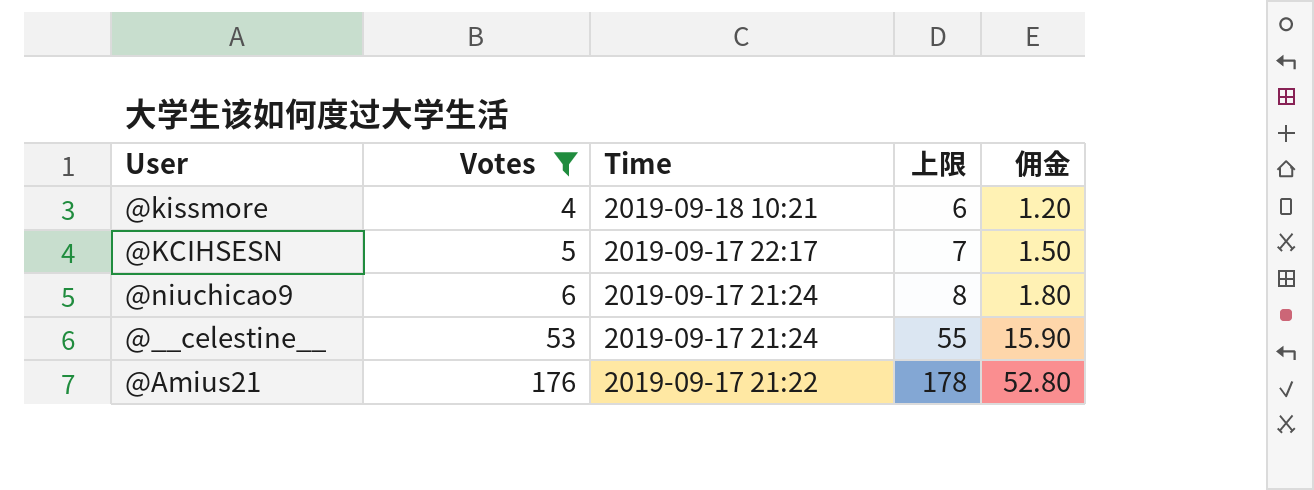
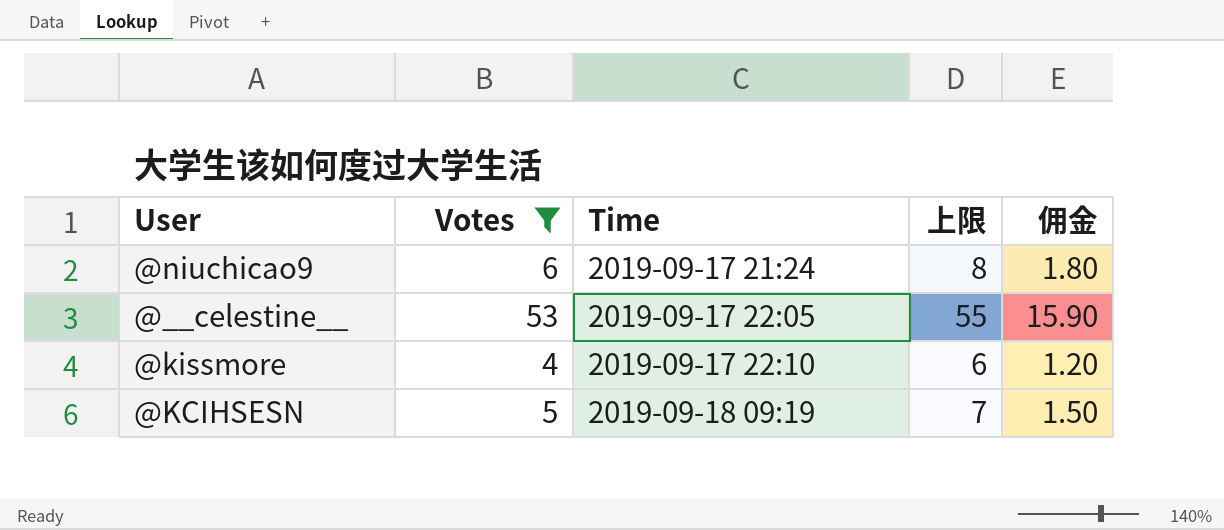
row order: Votes ascending -> Time ascending
row @Amius21: 176 | 2019-09-17 21:22 | 178 | 52.80 -> none
@__celestine__ | Time: 2019-09-17 21:24 -> 2019-09-17 22:05
@kissmore | Time: 2019-09-18 10:21 -> 2019-09-17 22:10
@KCIHSESN | Time: 2019-09-17 22:17 -> 2019-09-18 09:19

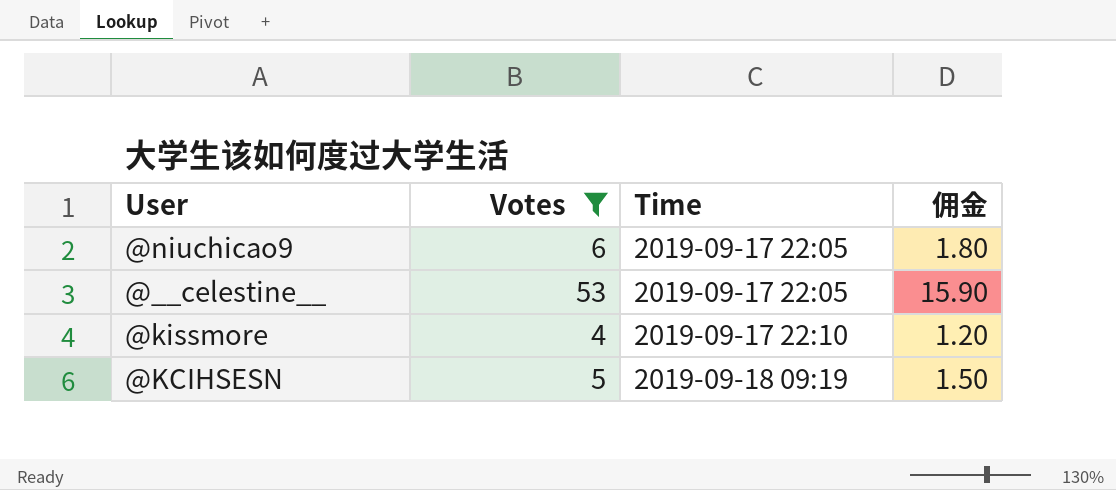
column 上限 | formula: [Votes] + 2 -> none
@niuchicao9 | Time: 2019-09-17 21:24 -> 2019-09-17 22:05

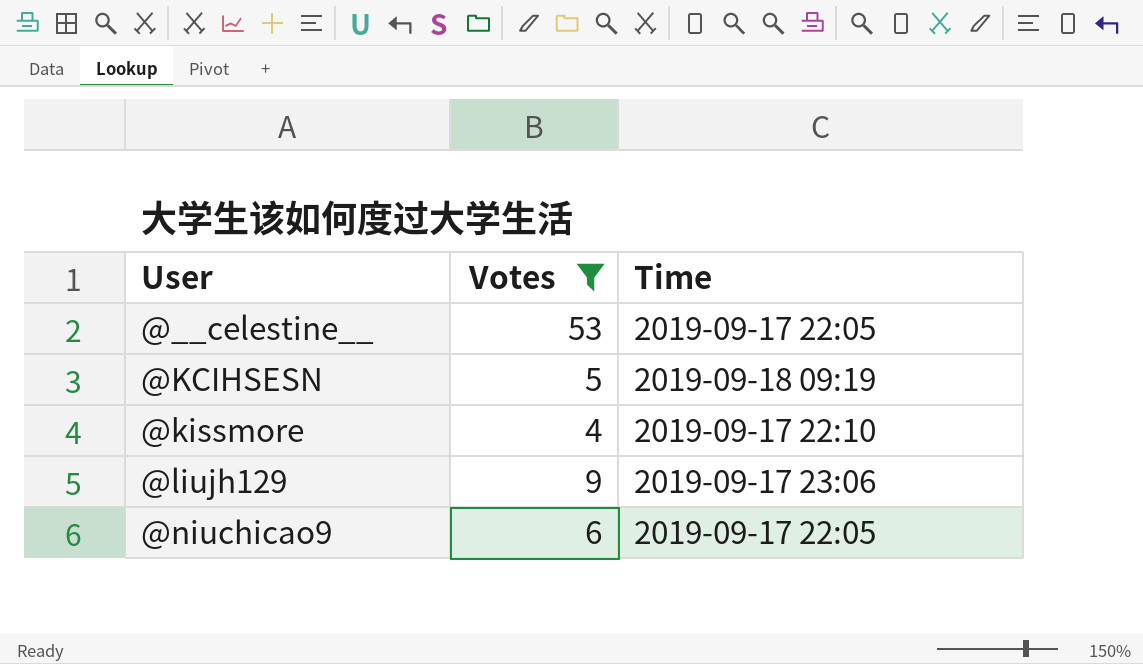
row order: Time ascending -> User ascending
column 佣金 | formula: [Votes] * 0.3 -> none
row @liujh129: none -> 9 | 2019-09-17 23:06

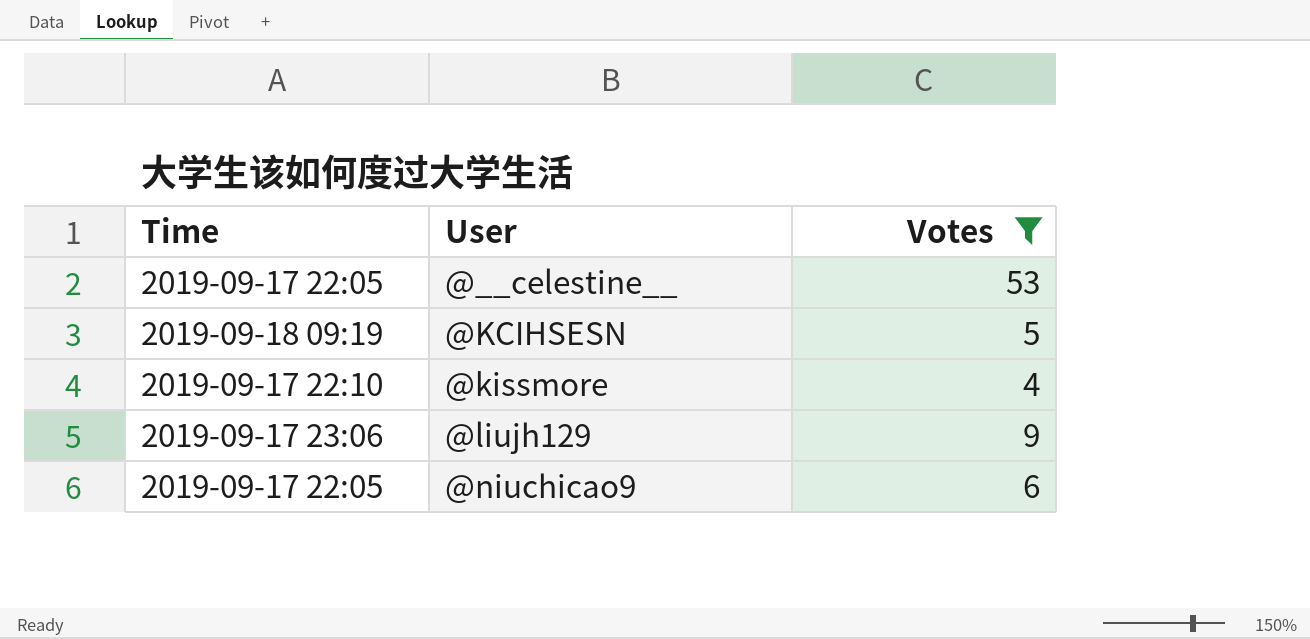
column Time | position: 3 -> 1

